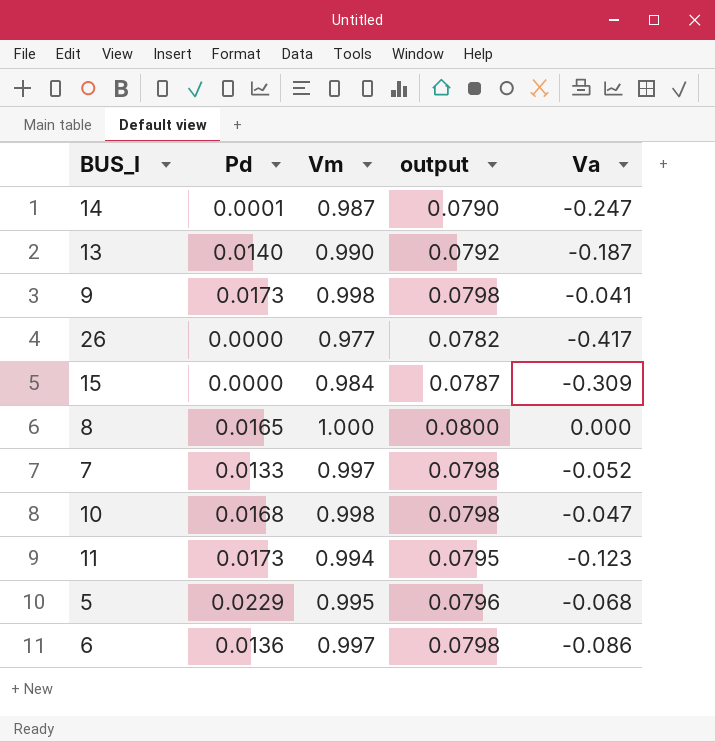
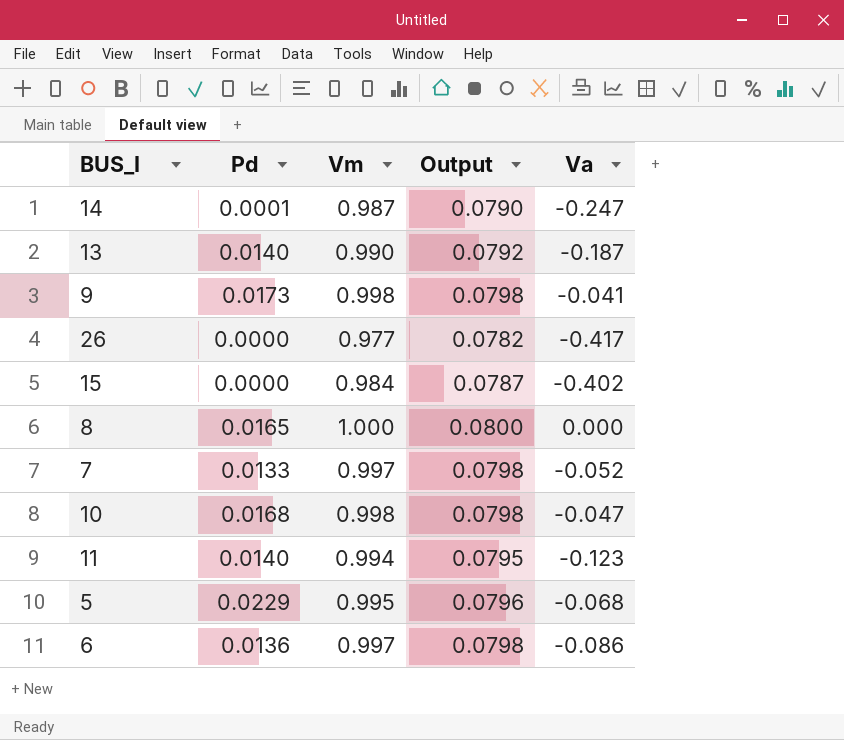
column name: output -> Output
15 | Va: -0.309 -> -0.402
11 | Pd: 0.0173 -> 0.0140

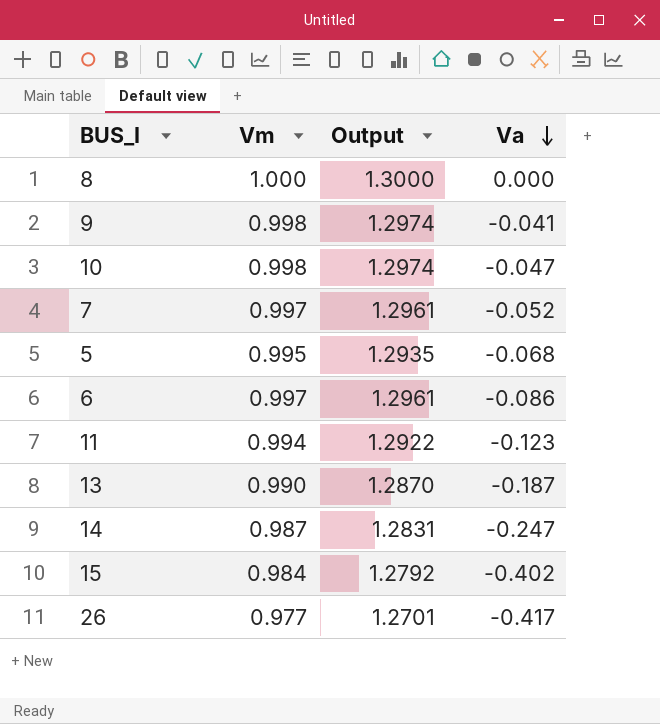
row order: none -> Va descending
column Pd | position: 2 -> none
column Output | formula: [Vm] * 0.08 -> [Vm] * 1.3

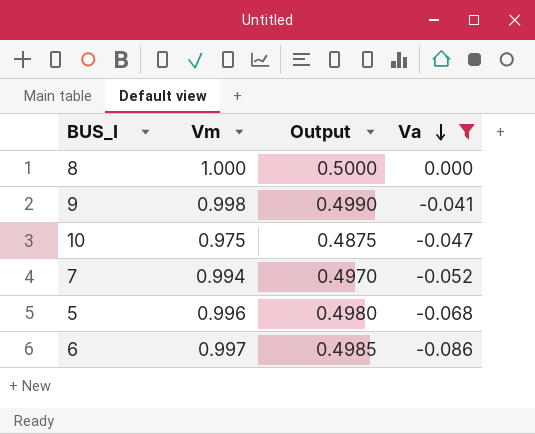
filter: none -> Va >= -0.086
column Output | formula: [Vm] * 1.3 -> [Vm] * 0.5
10 | Vm: 0.998 -> 0.975
7 | Vm: 0.997 -> 0.994
5 | Vm: 0.995 -> 0.996

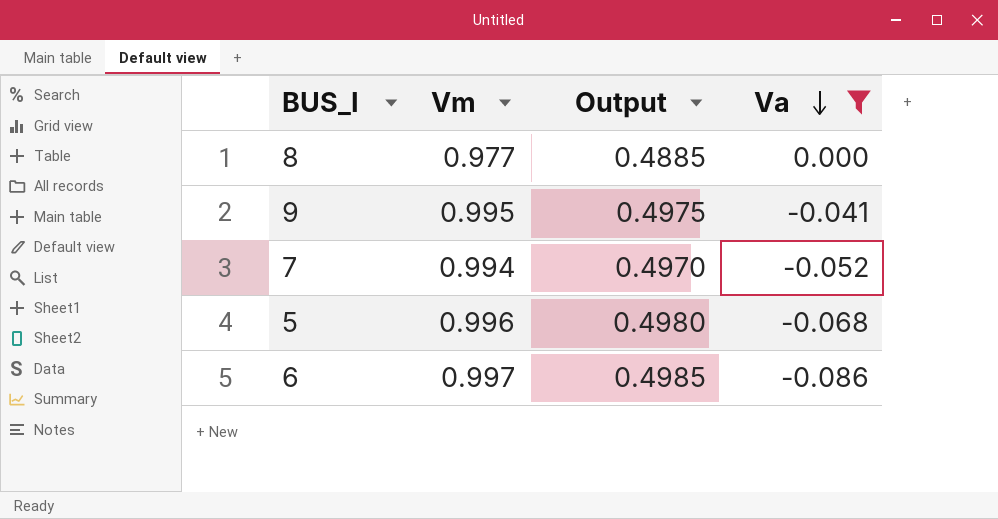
row 10: 0.975 | 0.4875 | -0.047 -> none
8 | Vm: 1.000 -> 0.977
8 | Output: 0.5000 -> 0.4885
9 | Vm: 0.998 -> 0.995
9 | Output: 0.4990 -> 0.4975

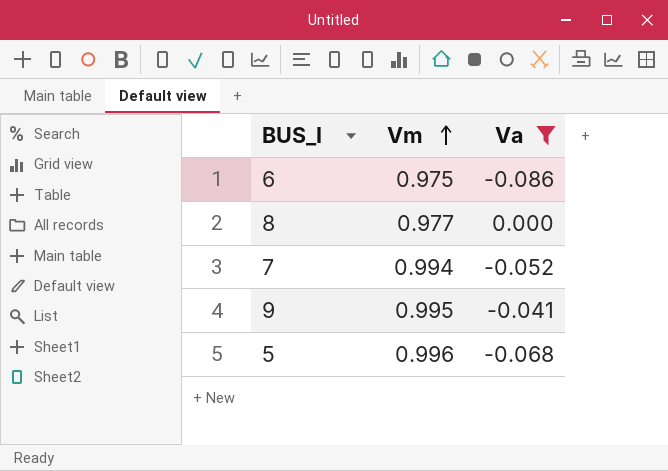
row order: Va descending -> Vm ascending
column Output | formula: [Vm] * 0.5 -> none
6 | Vm: 0.997 -> 0.975

